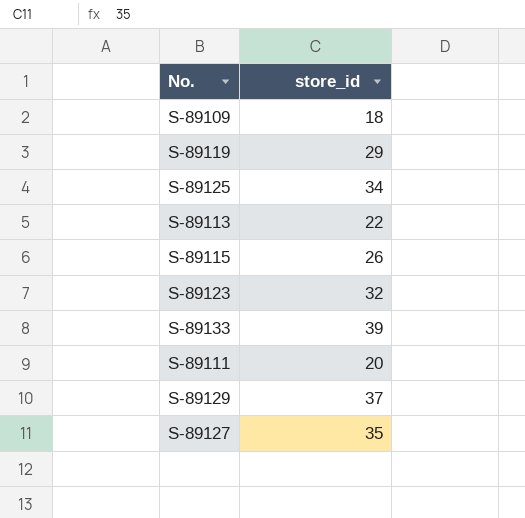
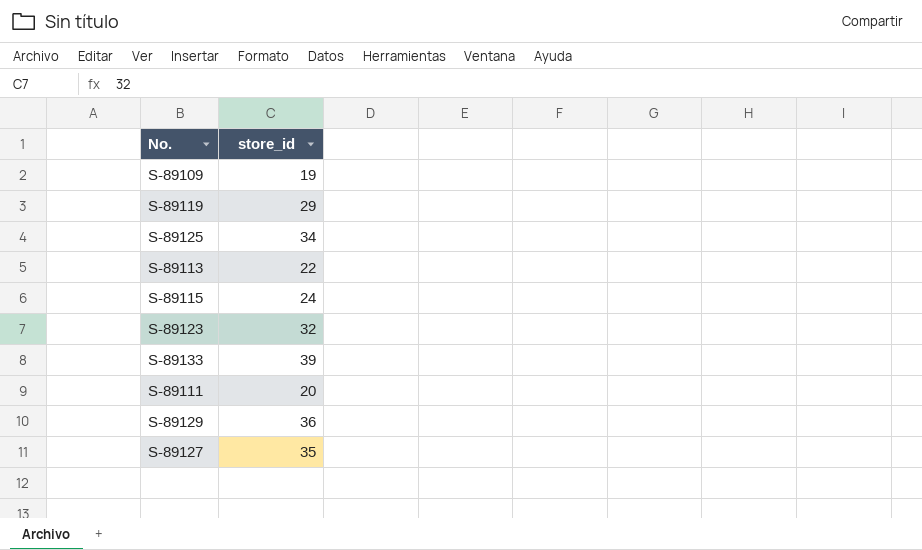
S-89109 | store_id: 18 -> 19
S-89115 | store_id: 26 -> 24
S-89129 | store_id: 37 -> 36

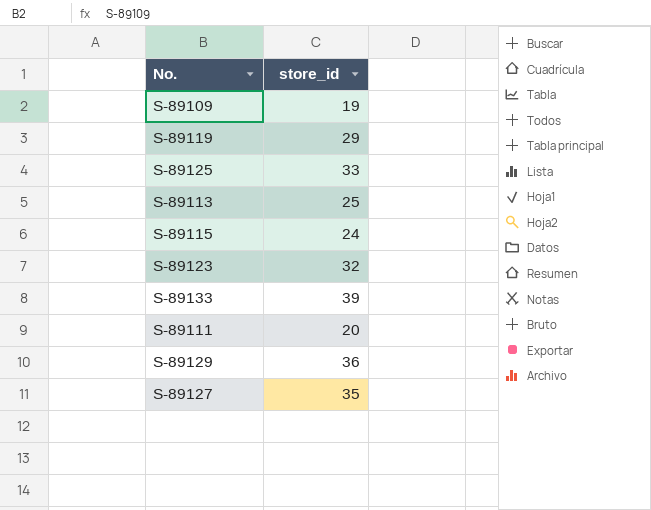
S-89125 | store_id: 34 -> 33
S-89113 | store_id: 22 -> 25

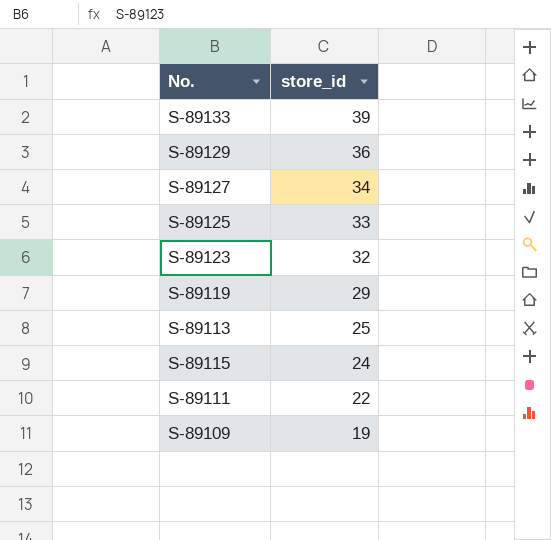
row order: none -> store_id descending
S-89127 | store_id: 35 -> 34
S-89111 | store_id: 20 -> 22

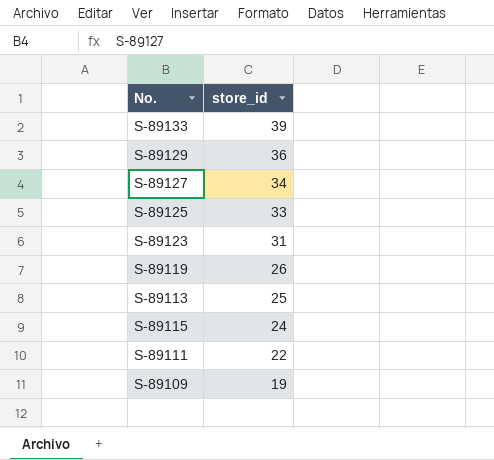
S-89123 | store_id: 32 -> 31
S-89119 | store_id: 29 -> 26

